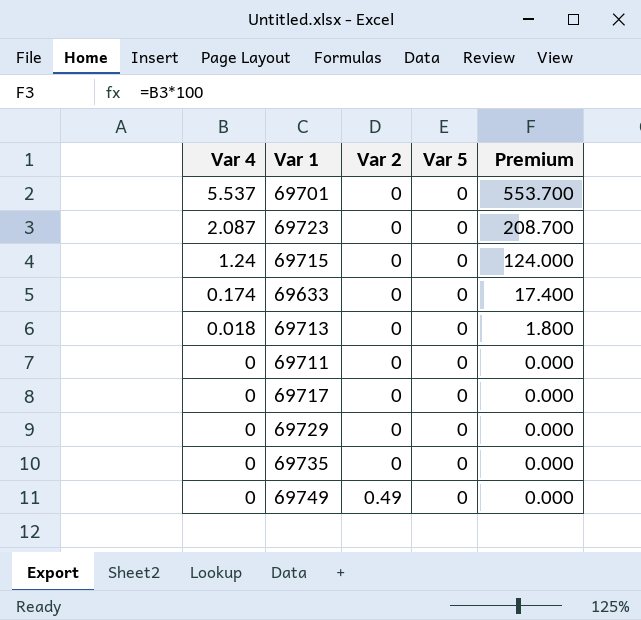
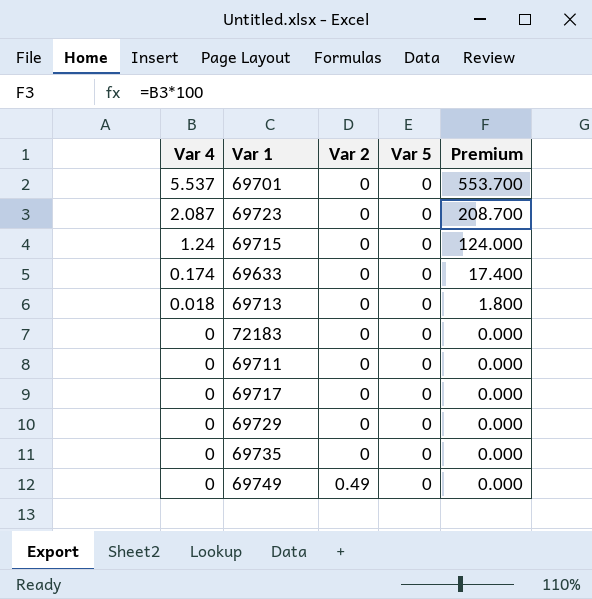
row 72183: none -> 0 | 0 | 0 | 0.000

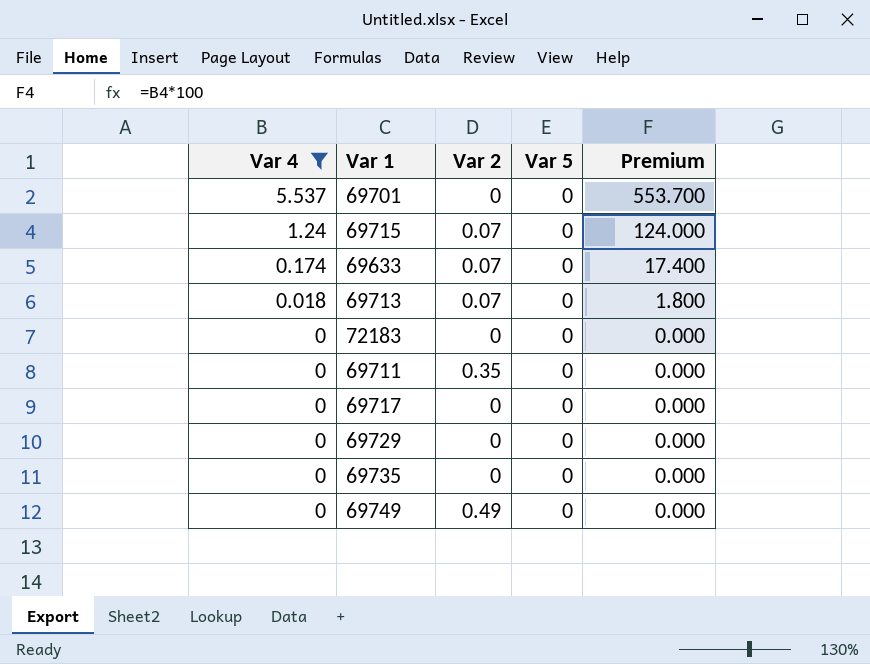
filter: none -> Var 4 != 2.087
69715 | Var 2: 0 -> 0.07
69633 | Var 2: 0 -> 0.07
69713 | Var 2: 0 -> 0.07
69711 | Var 2: 0 -> 0.35

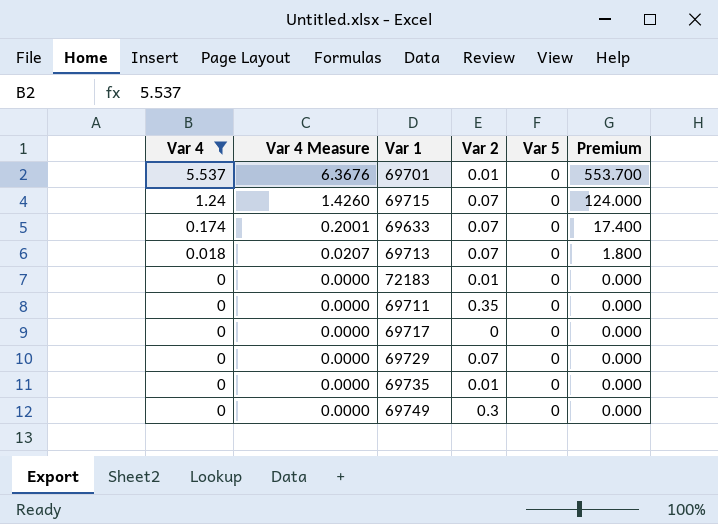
column Var 4 Measure | formula: none -> [Var 4] * 1.15
69701 | Var 2: 0 -> 0.01
72183 | Var 2: 0 -> 0.01
69729 | Var 2: 0 -> 0.07
69735 | Var 2: 0 -> 0.01
69749 | Var 2: 0.49 -> 0.3

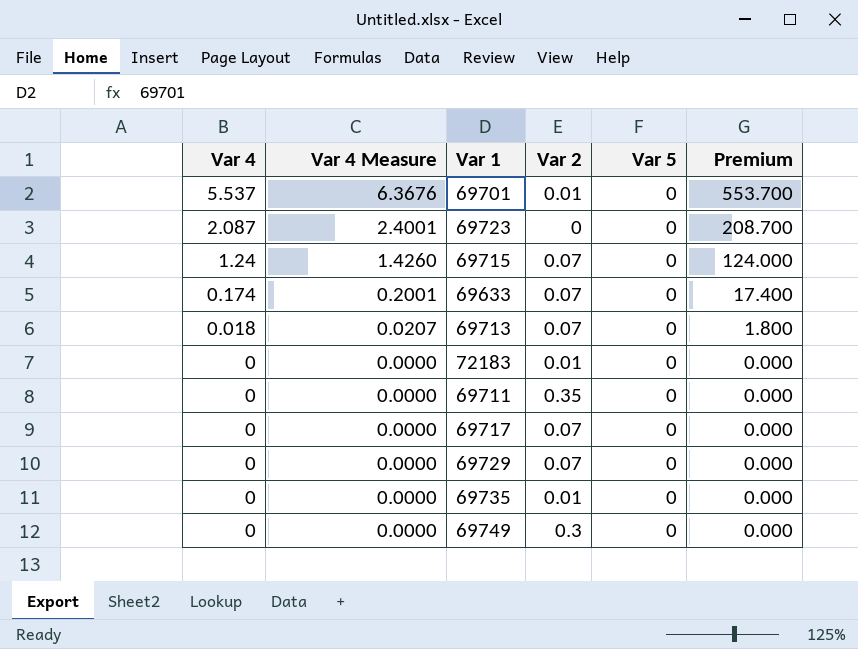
filter: Var 4 != 2.087 -> none
69717 | Var 2: 0 -> 0.07

